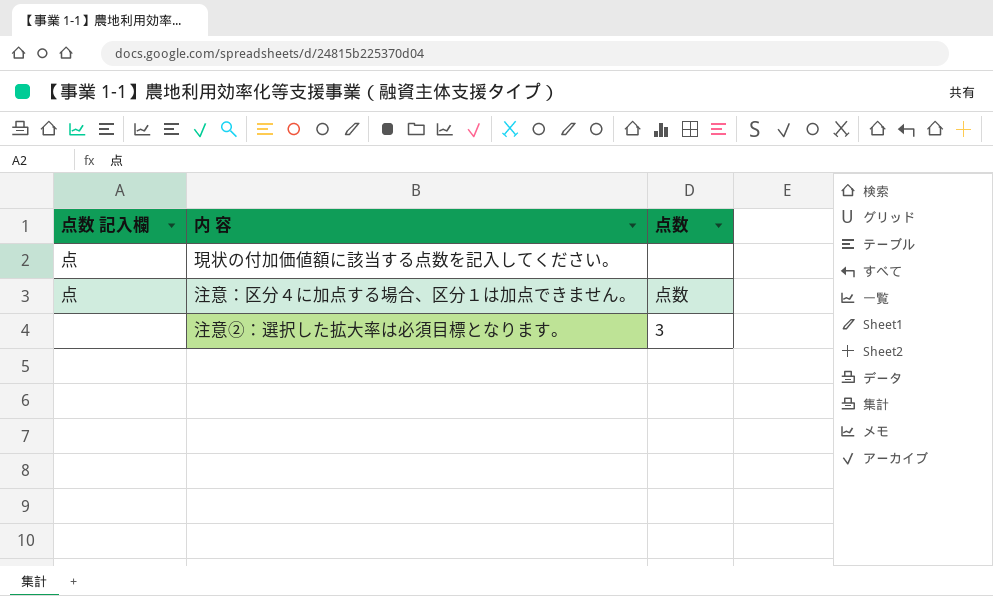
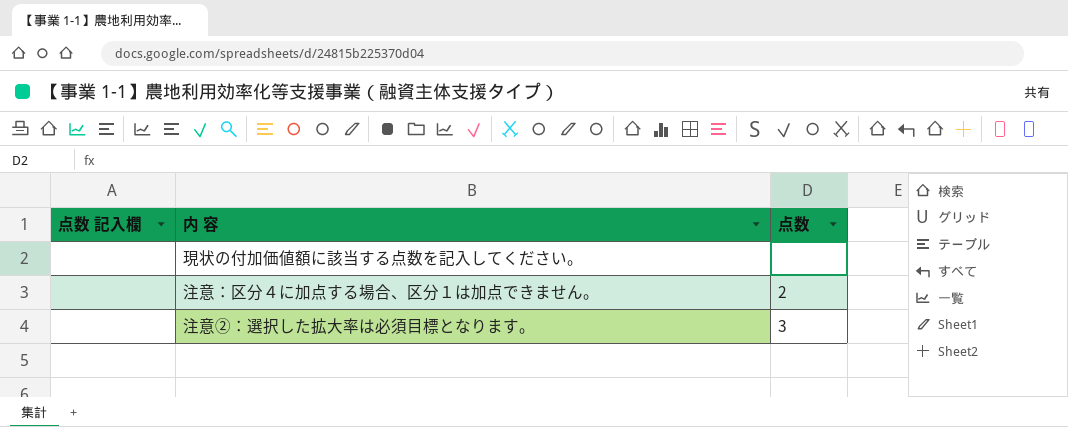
現状の付加価値額に該当する点数を記入してください。 | 点数 記入欄: 点 -> none
注意：区分４に加点する場合、区分１は加点できません。 | 点数 記入欄: 点 -> none
注意：区分４に加点する場合、区分１は加点できません。 | 点数: 点数 -> 2

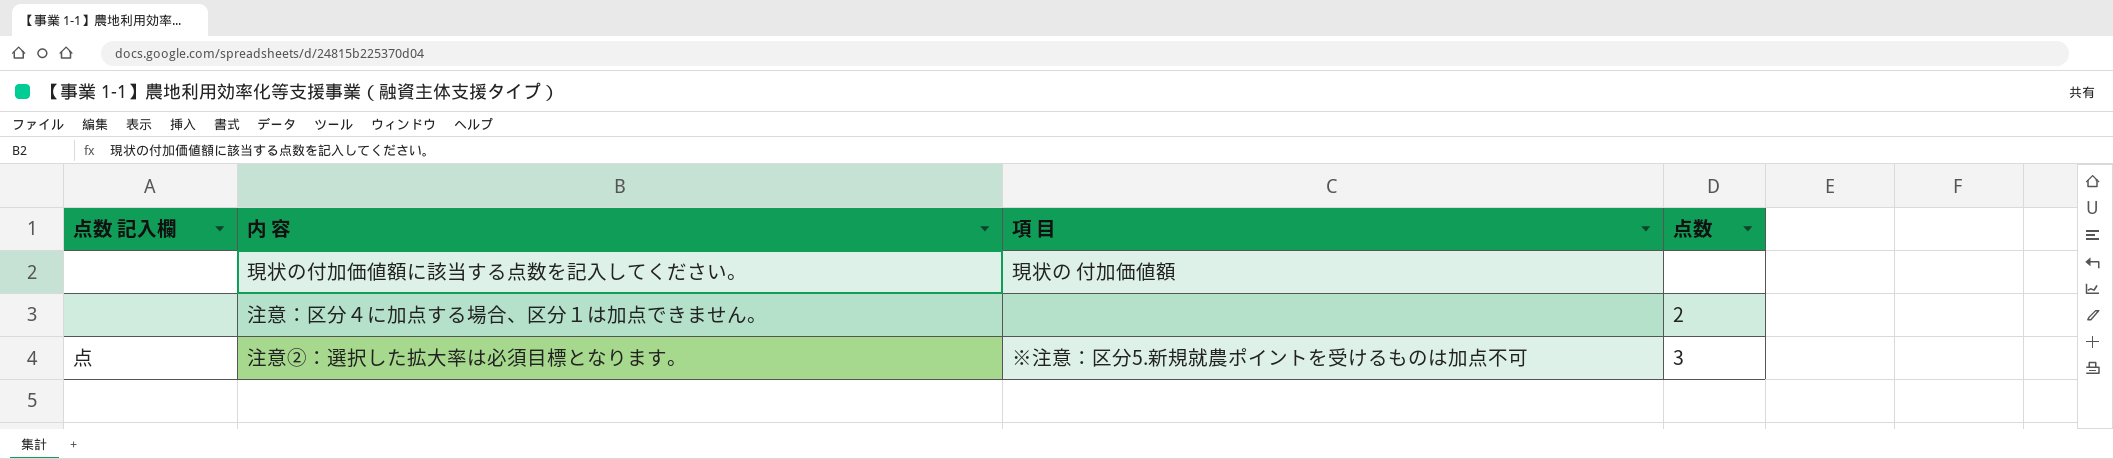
column 項 目 | position: none -> 3
注意②：選択した拡大率は必須目標となります。 | 点数 記入欄: none -> 点

